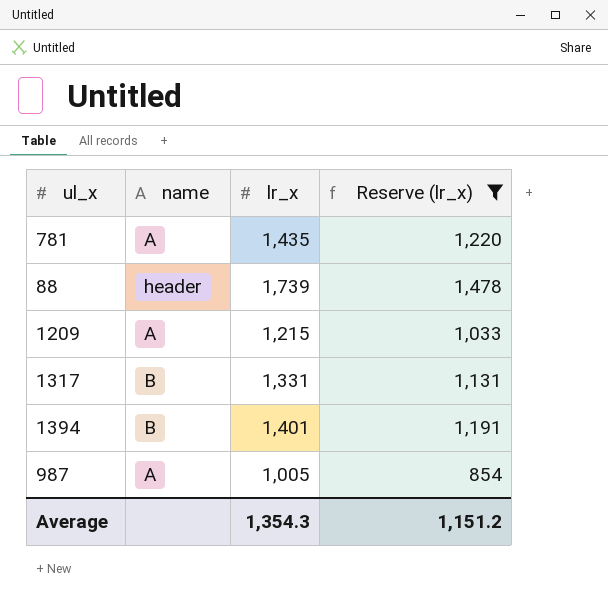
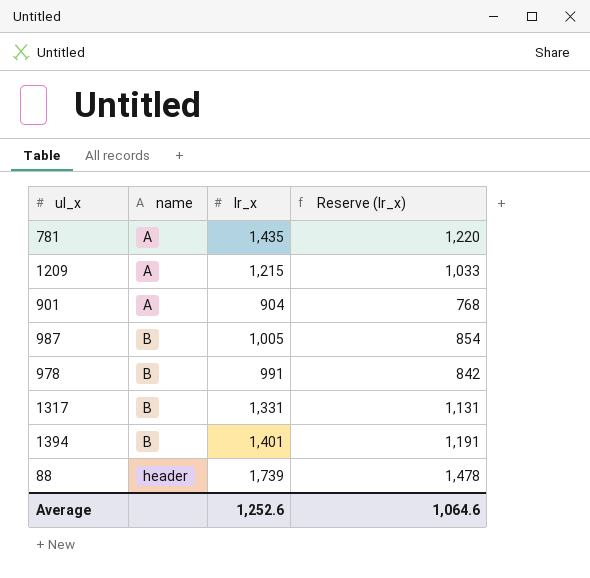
filter: Reserve (lr_x) >= 854 -> none
row order: none -> name ascending
987 | name: A -> B
Average | lr_x: 1,354.3 -> 1,252.6
Average | Reserve (lr_x): 1,151.2 -> 1,064.6

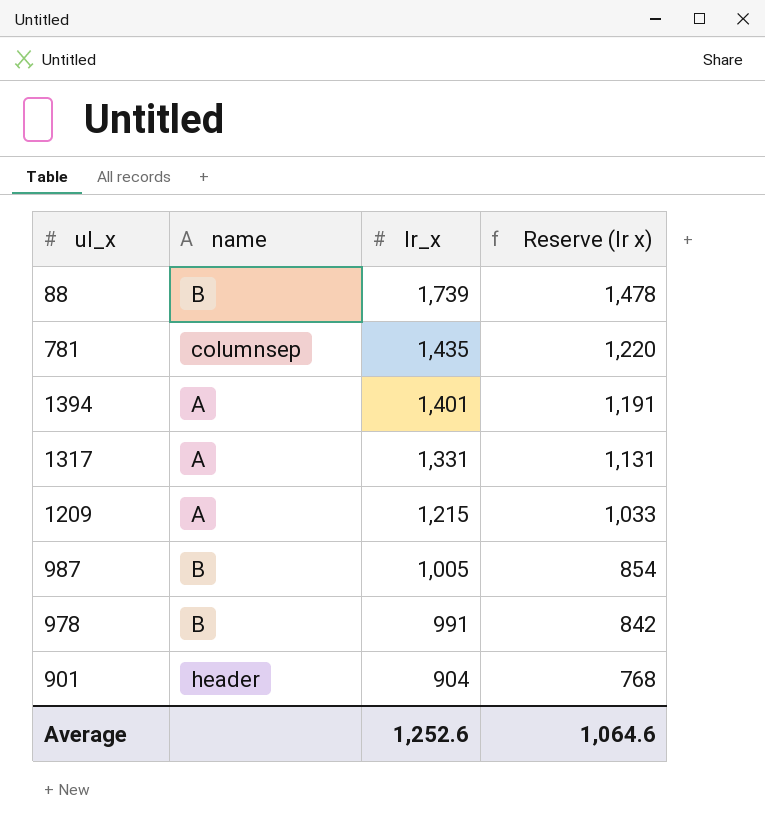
row order: name ascending -> lr_x descending
column name: Reserve (lr_x) -> Reserve (lr x)
88 | name: header -> B
781 | name: A -> columnsep
1394 | name: B -> A
1317 | name: B -> A
901 | name: A -> header

